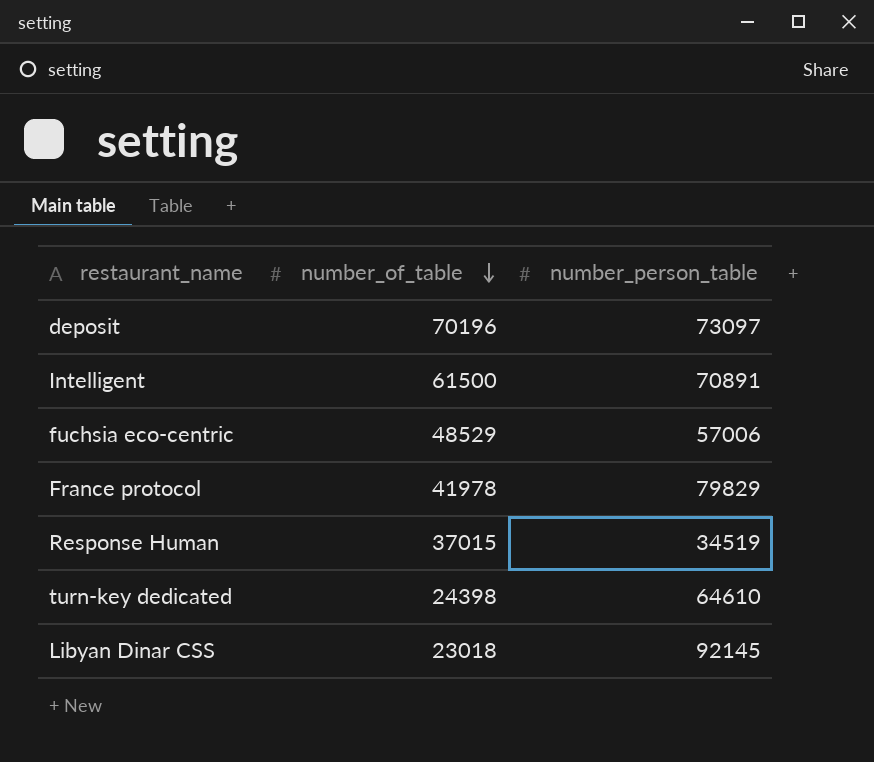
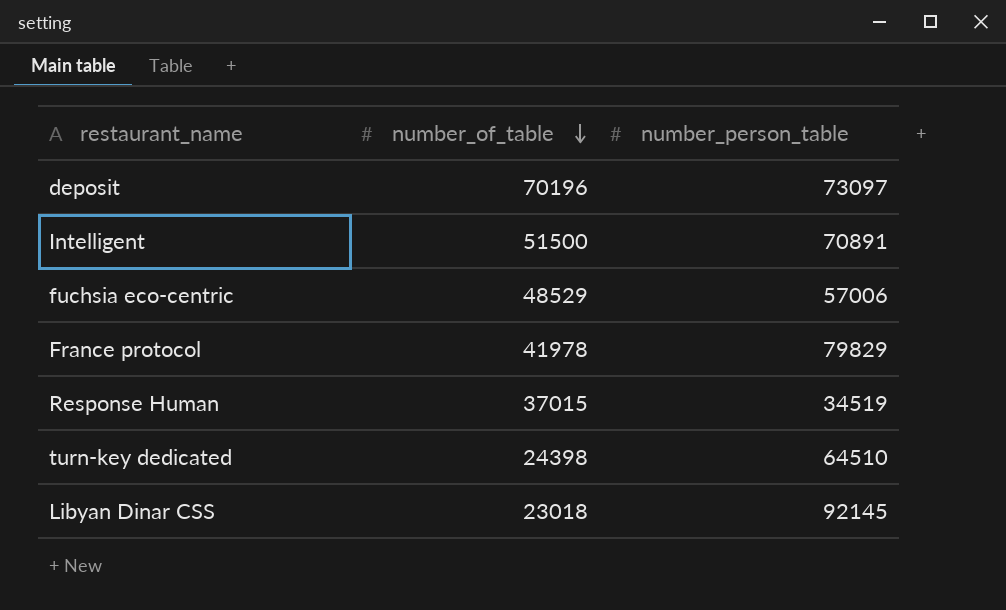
Intelligent | number_of_table: 61500 -> 51500
turn-key dedicated | number_person_table: 64610 -> 64510

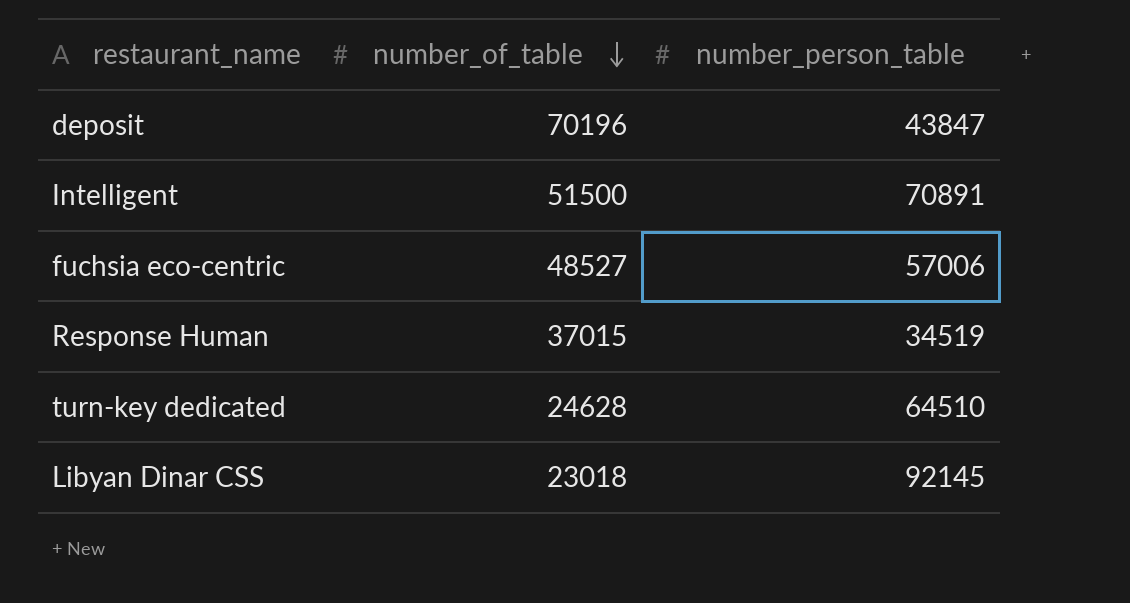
row France protocol: 41978 | 79829 -> none
deposit | number_person_table: 73097 -> 43847
fuchsia eco-centric | number_of_table: 48529 -> 48527
turn-key dedicated | number_of_table: 24398 -> 24628

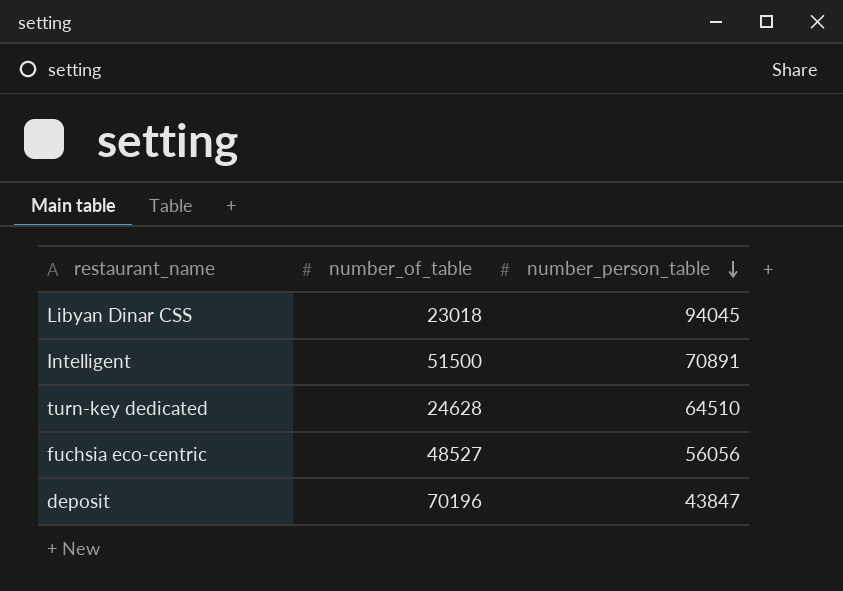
row order: number_of_table descending -> number_person_table descending
row Response Human: 37015 | 34519 -> none
Libyan Dinar CSS | number_person_table: 92145 -> 94045
fuchsia eco-centric | number_person_table: 57006 -> 56056

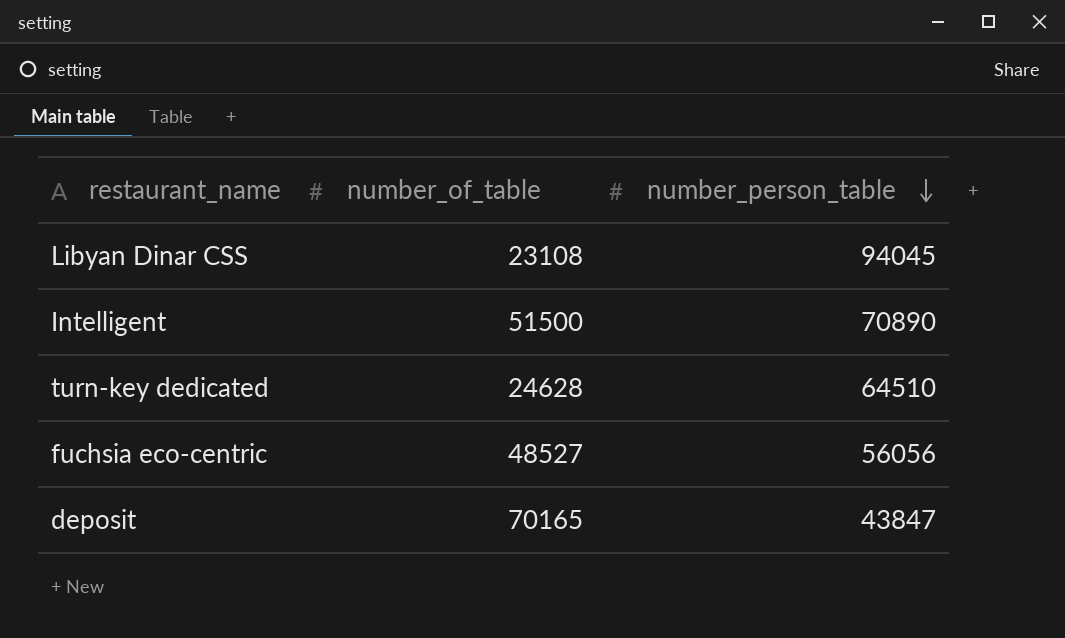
Libyan Dinar CSS | number_of_table: 23018 -> 23108
Intelligent | number_person_table: 70891 -> 70890
deposit | number_of_table: 70196 -> 70165

